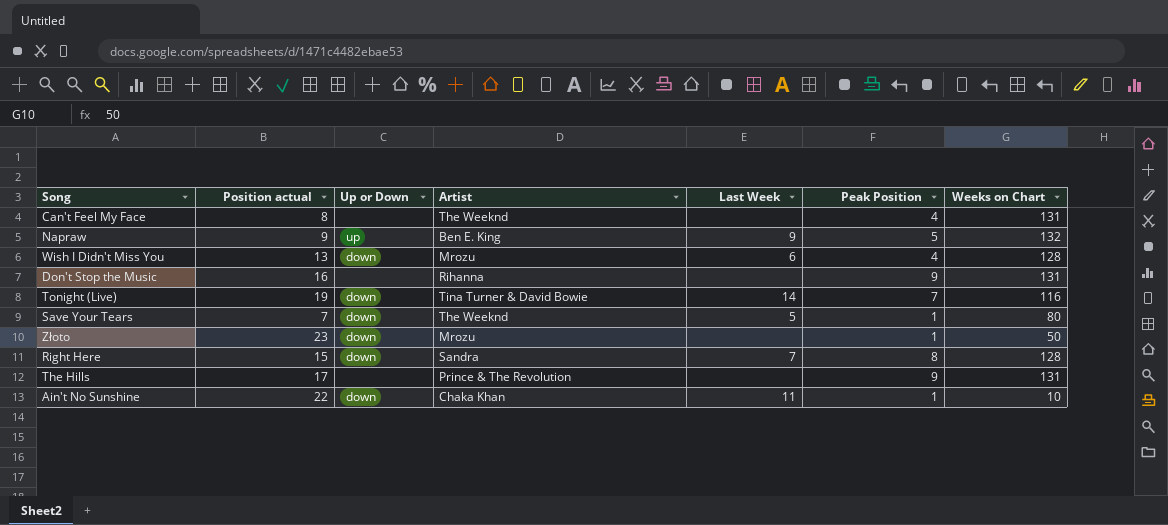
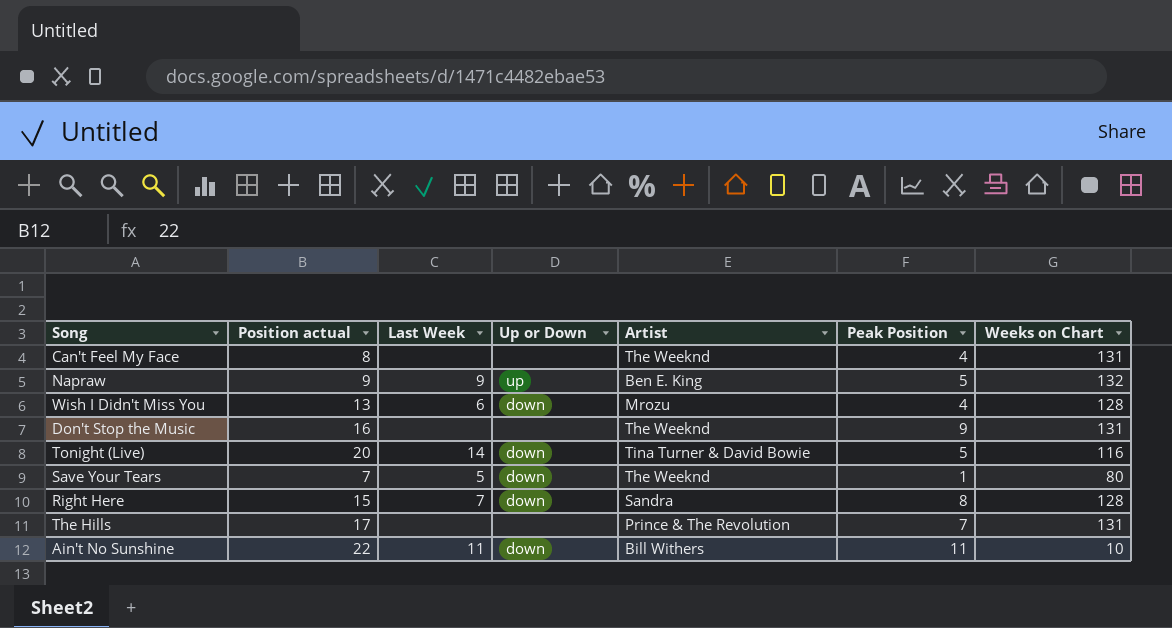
column Last Week | position: 5 -> 3
row Złoto: 23 | down | Mrozu | none | 1 | 50 -> none
Don't Stop the Music | Artist: Rihanna -> The Weeknd
Tonight (Live) | Position actual: 19 -> 20
Tonight (Live) | Peak Position: 7 -> 5
The Hills | Peak Position: 9 -> 7
Ain't No Sunshine | Artist: Chaka Khan -> Bill Withers
Ain't No Sunshine | Peak Position: 1 -> 11

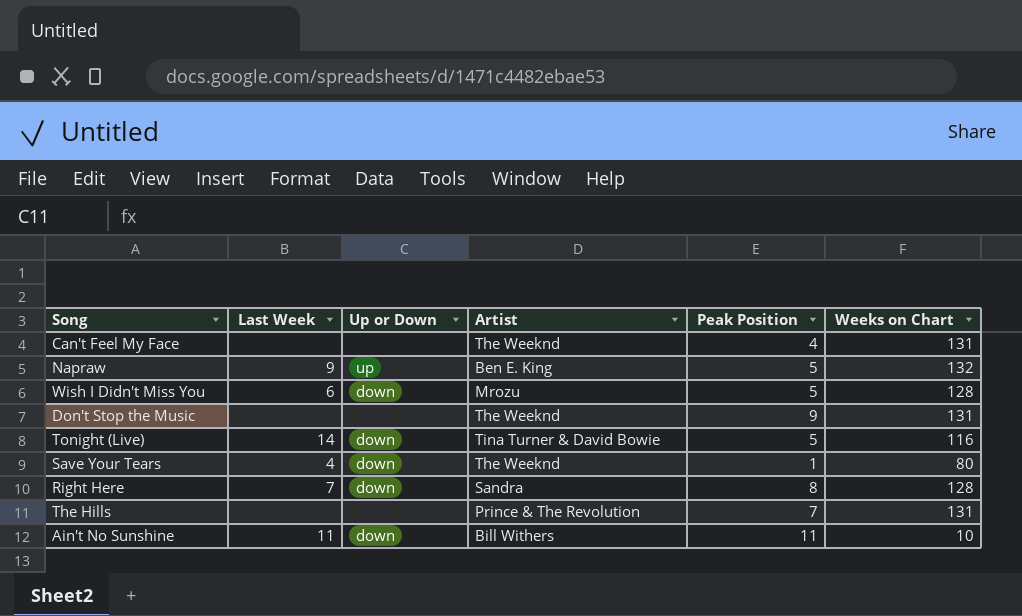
column Position actual | position: 2 -> none
Wish I Didn't Miss You | Peak Position: 4 -> 5
Save Your Tears | Last Week: 5 -> 4

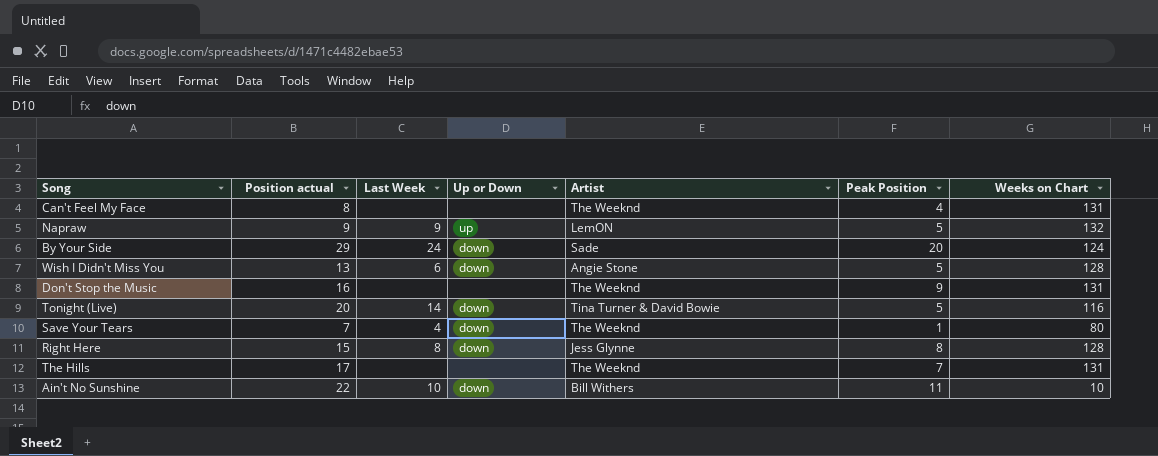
column Position actual | position: none -> 2
Napraw | Artist: Ben E. King -> LemON
row By Your Side: none -> 29 | 24 | down | Sade | 20 | 124
Wish I Didn't Miss You | Artist: Mrozu -> Angie Stone
Right Here | Last Week: 7 -> 8
Right Here | Artist: Sandra -> Jess Glynne
The Hills | Artist: Prince & The Revolution -> The Weeknd
Ain't No Sunshine | Last Week: 11 -> 10

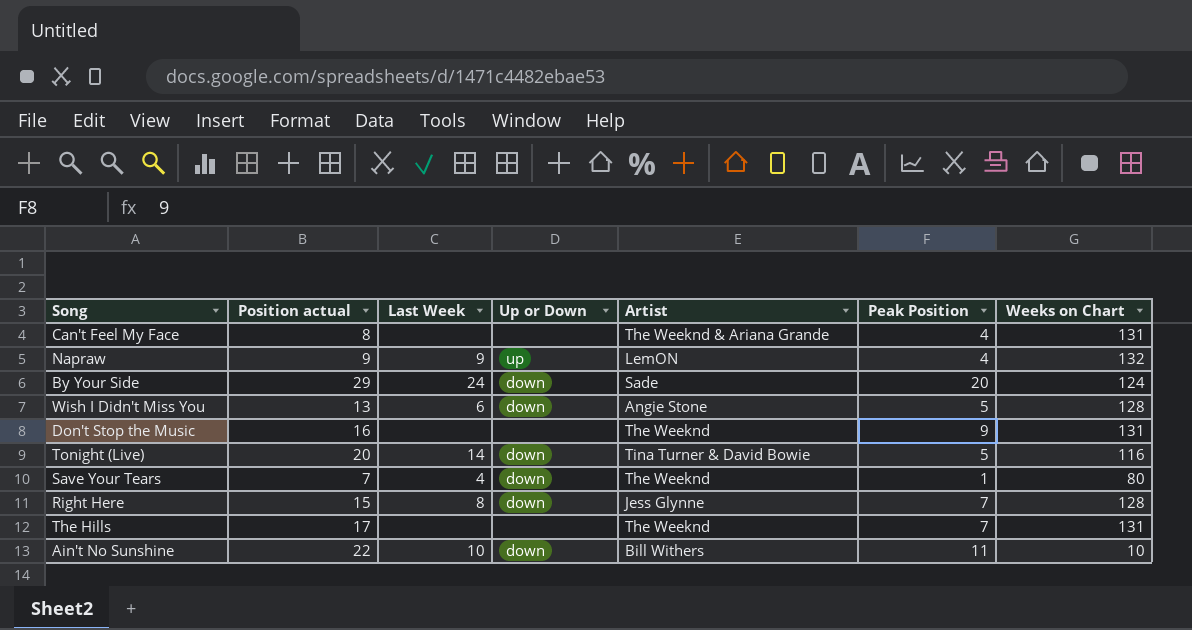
Can't Feel My Face | Artist: The Weeknd -> The Weeknd & Ariana Grande
Napraw | Peak Position: 5 -> 4
Right Here | Peak Position: 8 -> 7

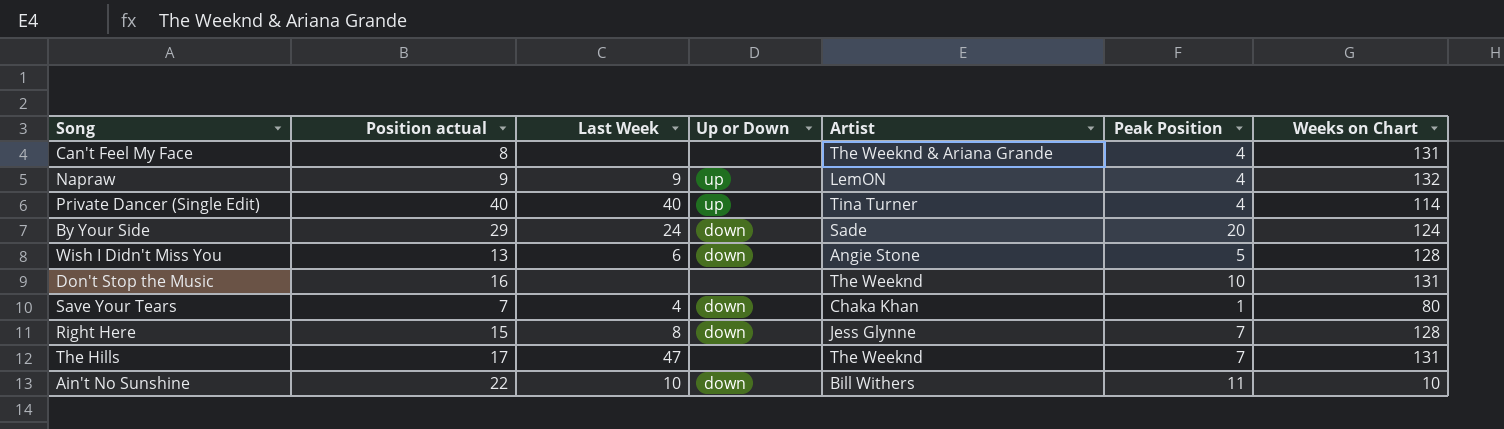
row Tonight (Live): 20 | 14 | down | Tina Turner & David Bowie | 5 | 116 -> none
row Private Dancer (Single Edit): none -> 40 | 40 | up | Tina Turner | 4 | 114
Don't Stop the Music | Peak Position: 9 -> 10
Save Your Tears | Artist: The Weeknd -> Chaka Khan
The Hills | Last Week: none -> 47

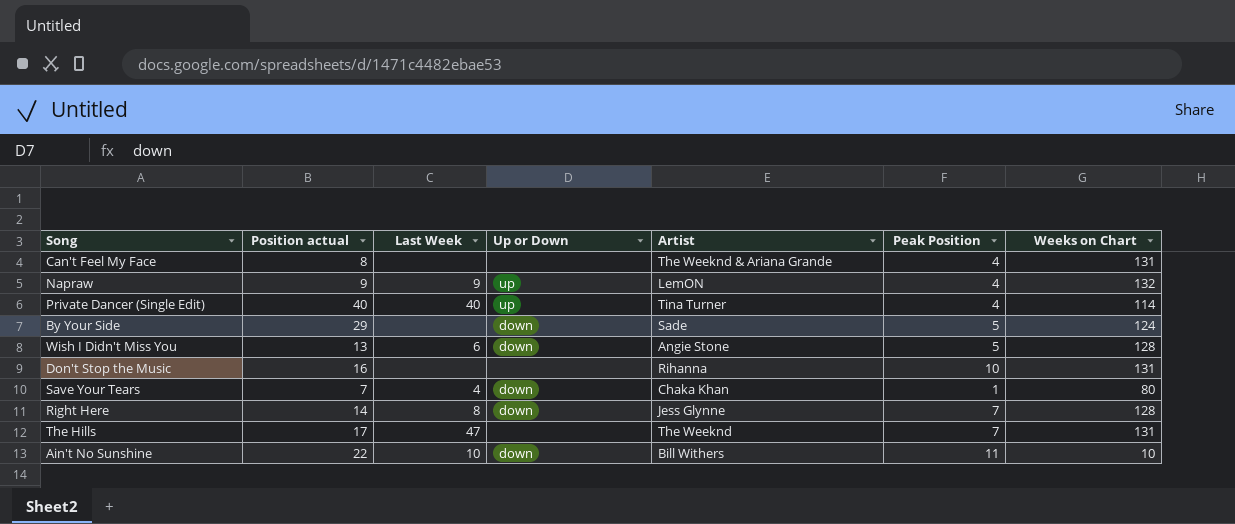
By Your Side | Last Week: 24 -> none
By Your Side | Peak Position: 20 -> 5
Don't Stop the Music | Artist: The Weeknd -> Rihanna
Right Here | Position actual: 15 -> 14

